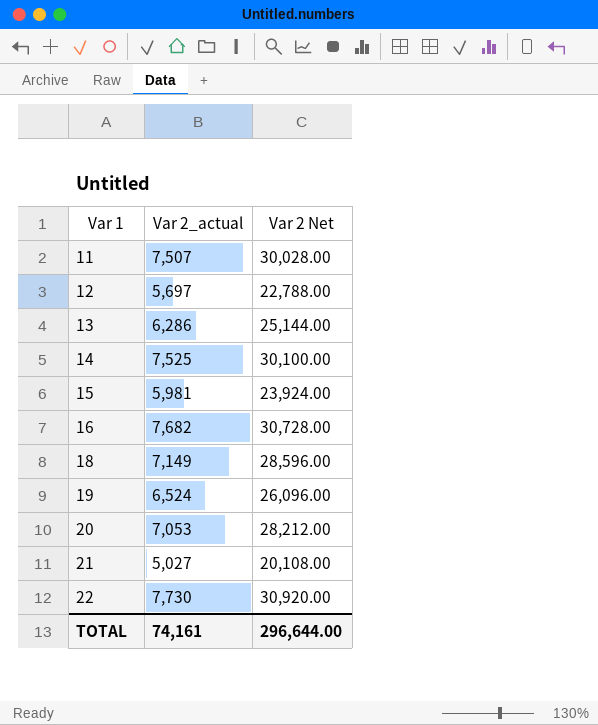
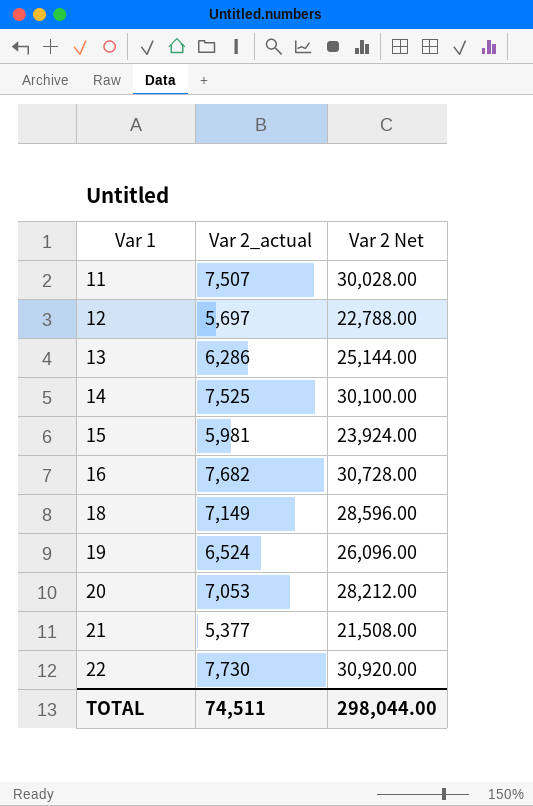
21 | Var 2_actual: 5,027 -> 5,377
21 | Var 2 Net: 20,108.00 -> 21,508.00
TOTAL | Var 2_actual: 74,161 -> 74,511
TOTAL | Var 2 Net: 296,644.00 -> 298,044.00

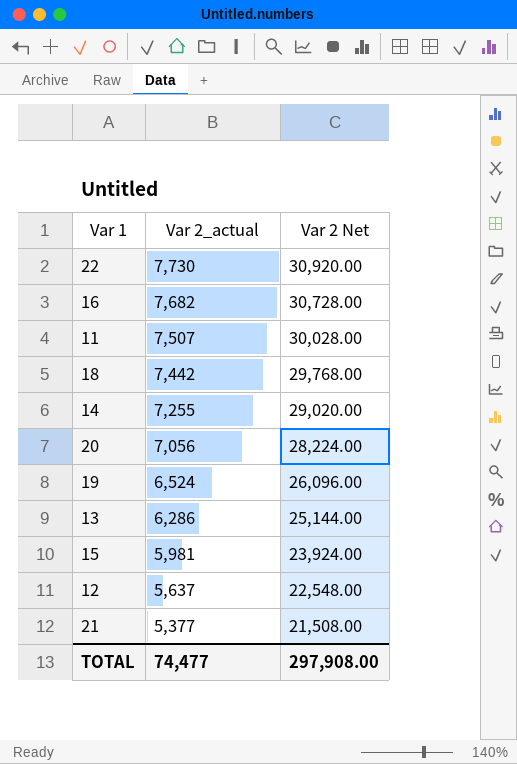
row order: Var 1 ascending -> Var 2_actual descending
18 | Var 2_actual: 7,149 -> 7,442
18 | Var 2 Net: 28,596.00 -> 29,768.00
14 | Var 2_actual: 7,525 -> 7,255
14 | Var 2 Net: 30,100.00 -> 29,020.00
20 | Var 2_actual: 7,053 -> 7,056
20 | Var 2 Net: 28,212.00 -> 28,224.00
12 | Var 2_actual: 5,697 -> 5,637
12 | Var 2 Net: 22,788.00 -> 22,548.00
TOTAL | Var 2_actual: 74,511 -> 74,477
TOTAL | Var 2 Net: 298,044.00 -> 297,908.00

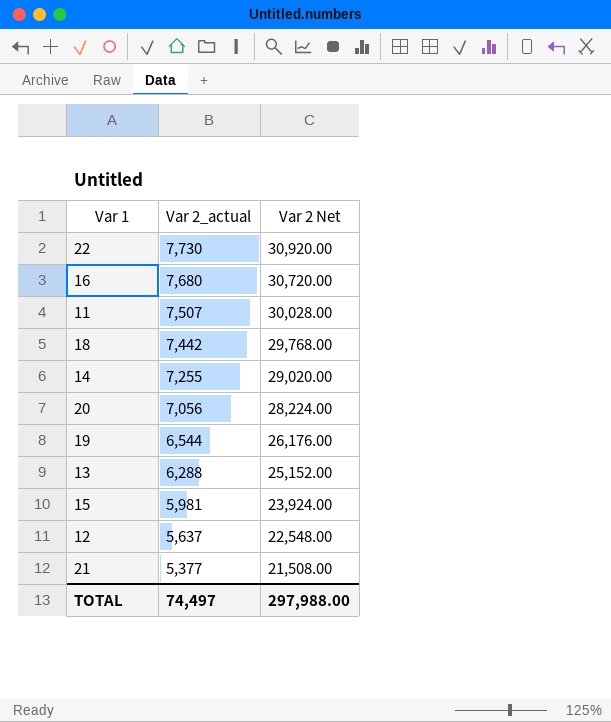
16 | Var 2_actual: 7,682 -> 7,680
16 | Var 2 Net: 30,728.00 -> 30,720.00
19 | Var 2_actual: 6,524 -> 6,544
19 | Var 2 Net: 26,096.00 -> 26,176.00
13 | Var 2_actual: 6,286 -> 6,288
13 | Var 2 Net: 25,144.00 -> 25,152.00
TOTAL | Var 2_actual: 74,477 -> 74,497
TOTAL | Var 2 Net: 297,908.00 -> 297,988.00

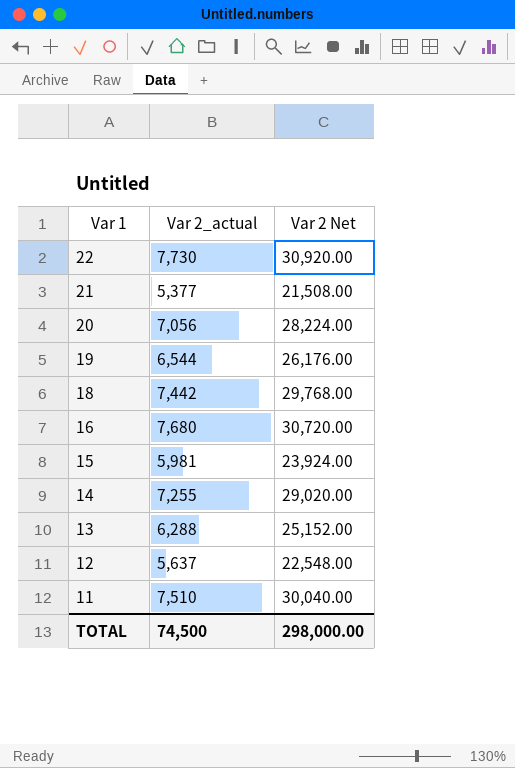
row order: Var 2_actual descending -> Var 1 descending
11 | Var 2_actual: 7,507 -> 7,510
11 | Var 2 Net: 30,028.00 -> 30,040.00
TOTAL | Var 2_actual: 74,497 -> 74,500
TOTAL | Var 2 Net: 297,988.00 -> 298,000.00

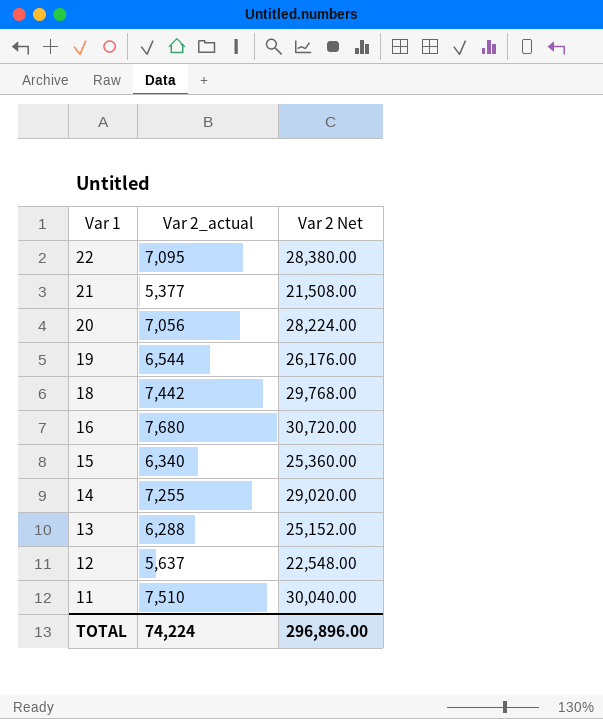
22 | Var 2_actual: 7,730 -> 7,095
22 | Var 2 Net: 30,920.00 -> 28,380.00
15 | Var 2_actual: 5,981 -> 6,340
15 | Var 2 Net: 23,924.00 -> 25,360.00
TOTAL | Var 2_actual: 74,500 -> 74,224
TOTAL | Var 2 Net: 298,000.00 -> 296,896.00

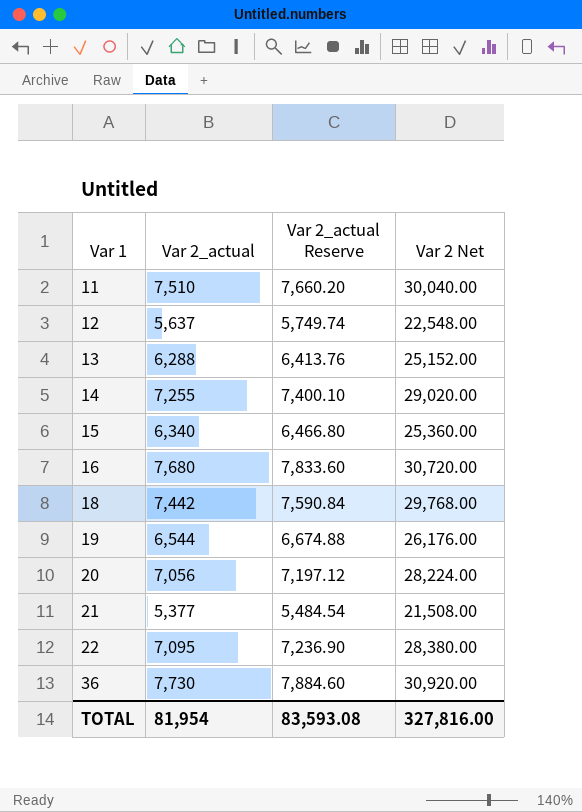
row order: Var 1 descending -> Var 1 ascending
column Var 2_actual Reserve | formula: none -> [Var 2_actual] * 1.02
row 36: none -> 7,730 | 7,884.60 | 30,920.00
TOTAL | Var 2_actual: 74,224 -> 81,954
TOTAL | Var 2 Net: 296,896.00 -> 327,816.00

